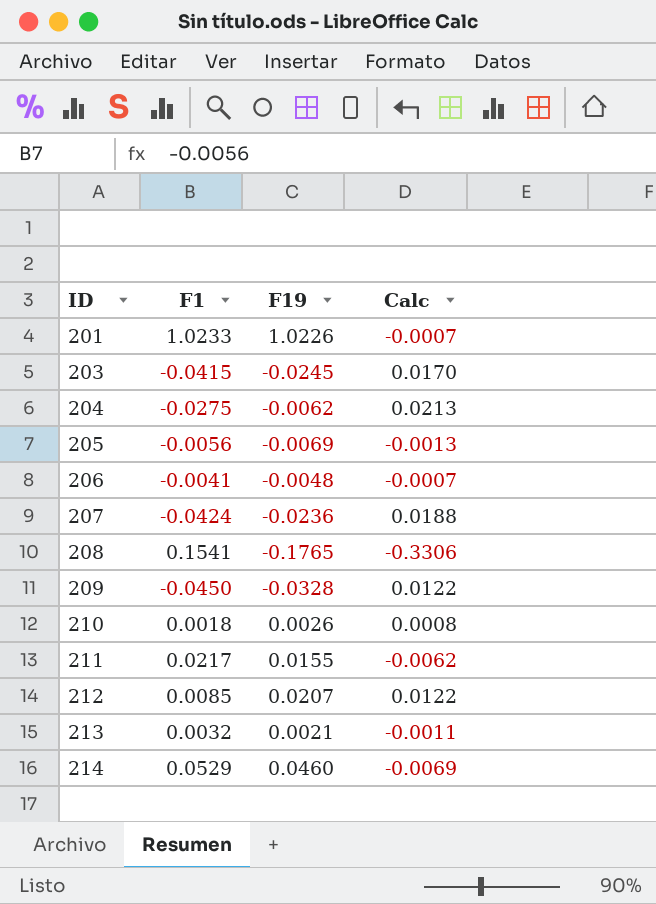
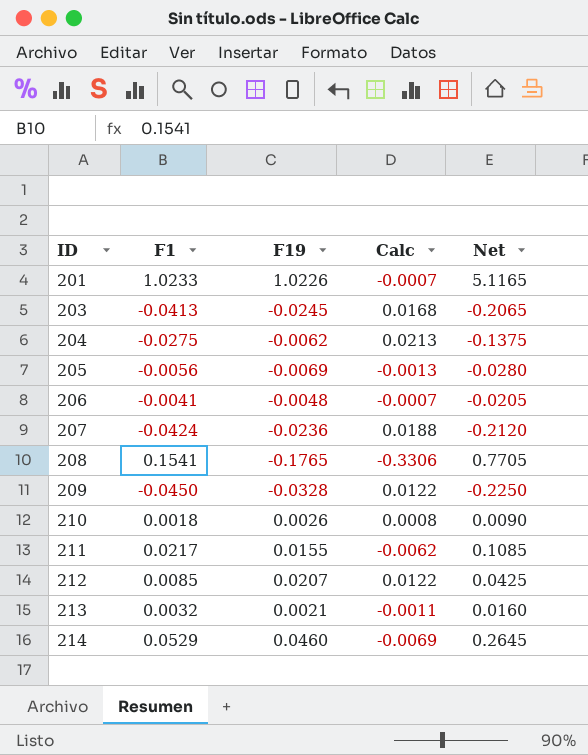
column Net | formula: none -> [F1] * 5
203 | F1: -0.0415 -> -0.0413
203 | Calc: 0.0170 -> 0.0168

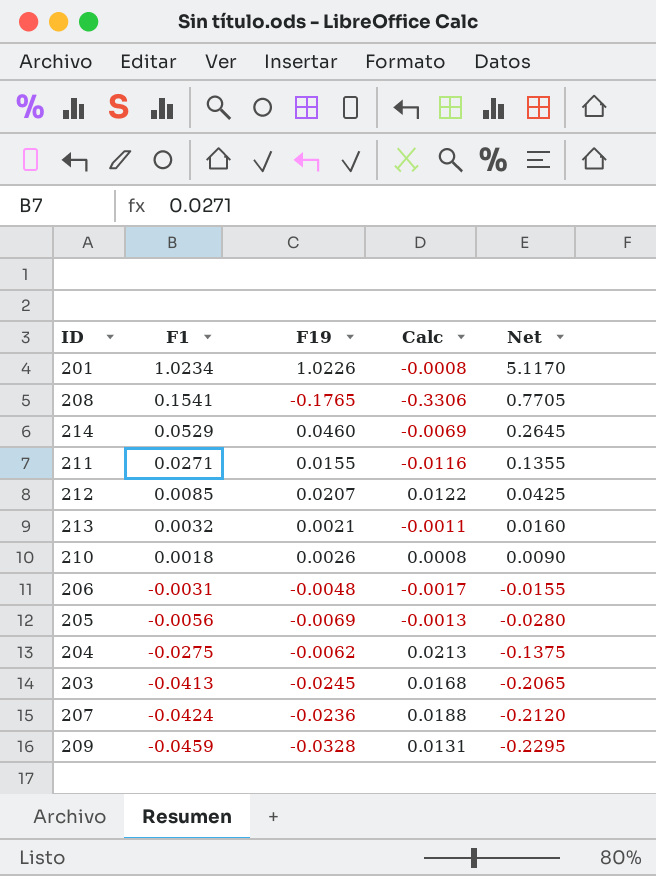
row order: ID ascending -> F1 descending
201 | F1: 1.0233 -> 1.0234
201 | Calc: -0.0007 -> -0.0008
201 | Net: 5.1165 -> 5.1170
211 | F1: 0.0217 -> 0.0271
211 | Calc: -0.0062 -> -0.0116
211 | Net: 0.1085 -> 0.1355
206 | F1: -0.0041 -> -0.0031
206 | Calc: -0.0007 -> -0.0017
206 | Net: -0.0205 -> -0.0155
209 | F1: -0.0450 -> -0.0459
209 | Calc: 0.0122 -> 0.0131
209 | Net: -0.2250 -> -0.2295

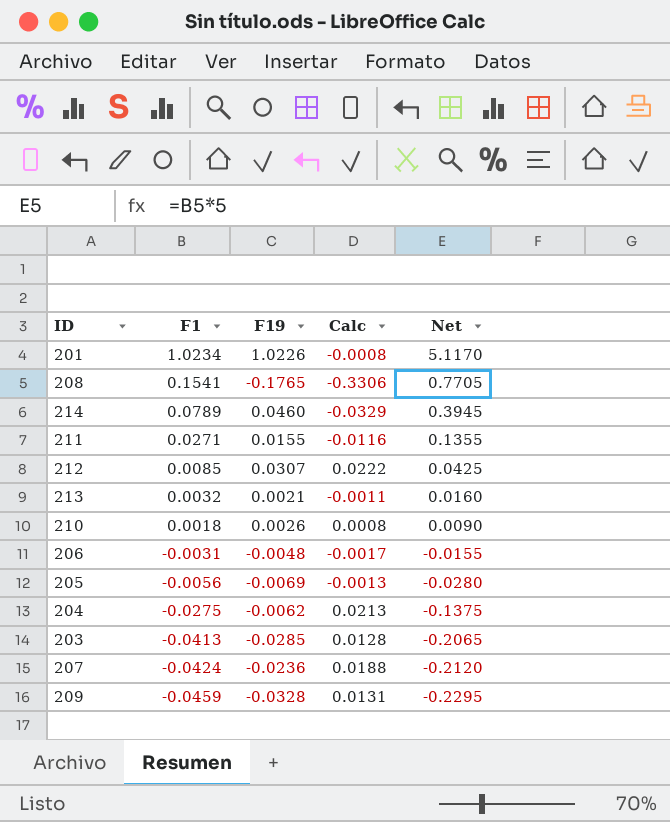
214 | F1: 0.0529 -> 0.0789
214 | Calc: -0.0069 -> -0.0329
214 | Net: 0.2645 -> 0.3945
212 | F19: 0.0207 -> 0.0307
212 | Calc: 0.0122 -> 0.0222
203 | F19: -0.0245 -> -0.0285
203 | Calc: 0.0168 -> 0.0128

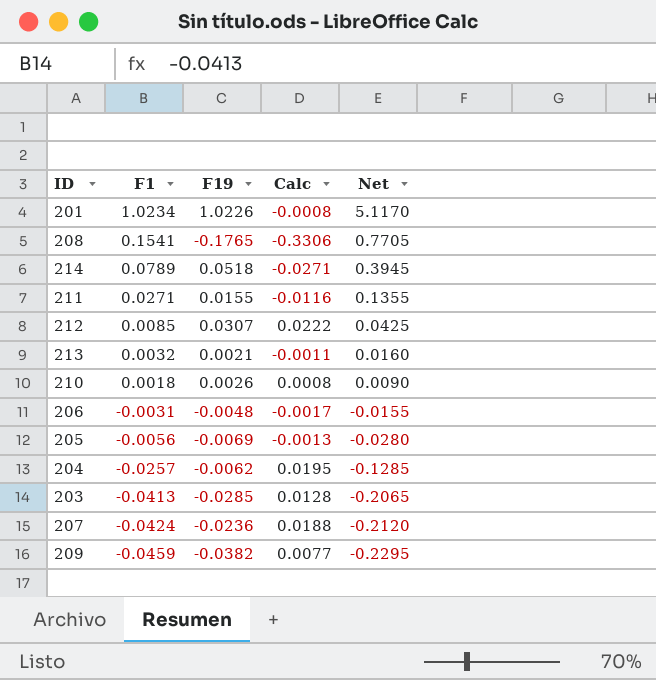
214 | F19: 0.0460 -> 0.0518
214 | Calc: -0.0329 -> -0.0271
204 | F1: -0.0275 -> -0.0257
204 | Calc: 0.0213 -> 0.0195
204 | Net: -0.1375 -> -0.1285
209 | F19: -0.0328 -> -0.0382
209 | Calc: 0.0131 -> 0.0077

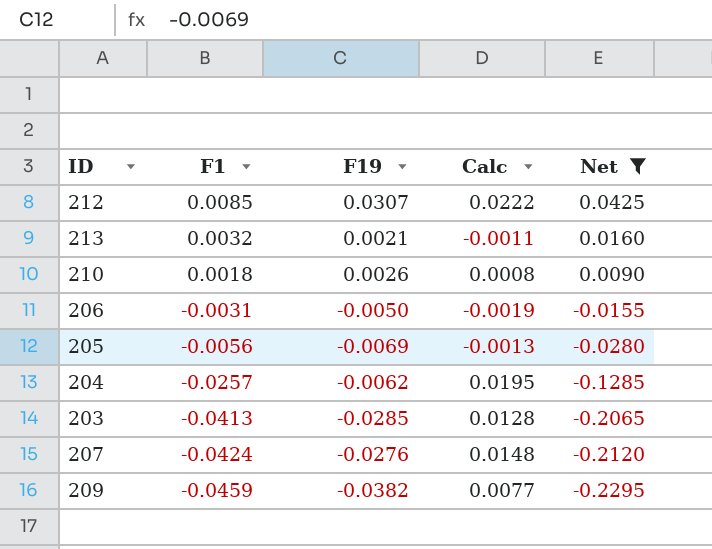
filter: none -> Net <= 0.0425
206 | F19: -0.0048 -> -0.0050
206 | Calc: -0.0017 -> -0.0019
207 | F19: -0.0236 -> -0.0276
207 | Calc: 0.0188 -> 0.0148

